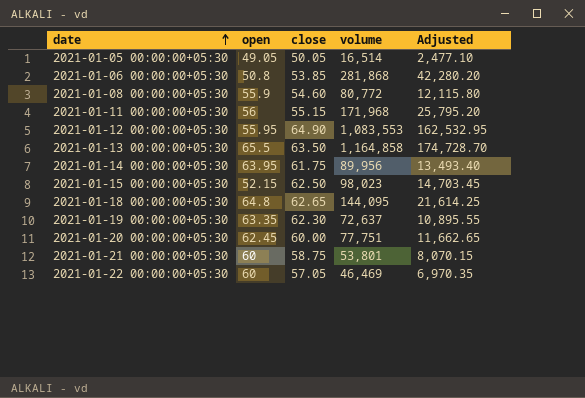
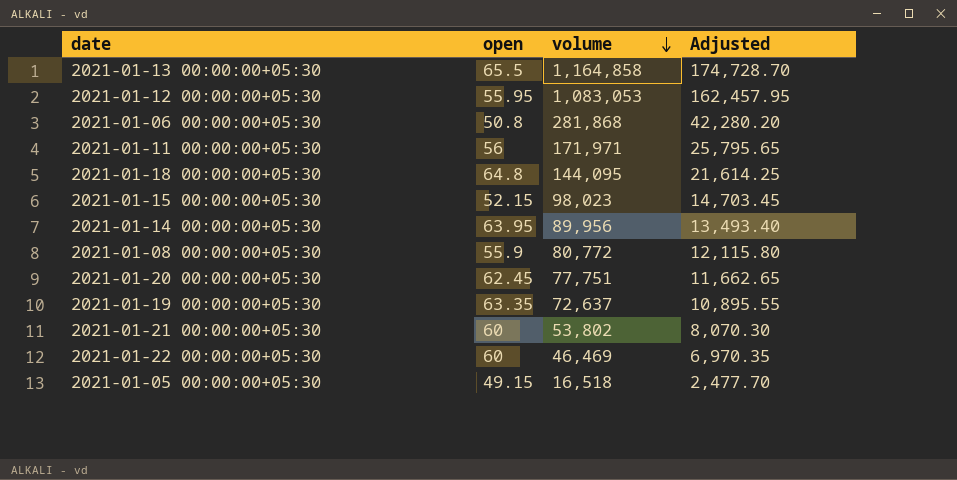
row order: date ascending -> volume descending
column close | position: 3 -> none
2021-01-12 00:00:00+05:30 | volume: 1,083,553 -> 1,083,053
2021-01-12 00:00:00+05:30 | Adjusted: 162,532.95 -> 162,457.95
2021-01-11 00:00:00+05:30 | volume: 171,968 -> 171,971
2021-01-11 00:00:00+05:30 | Adjusted: 25,795.20 -> 25,795.65
2021-01-21 00:00:00+05:30 | volume: 53,801 -> 53,802
2021-01-21 00:00:00+05:30 | Adjusted: 8,070.15 -> 8,070.30
2021-01-05 00:00:00+05:30 | open: 49.05 -> 49.15
2021-01-05 00:00:00+05:30 | volume: 16,514 -> 16,518
2021-01-05 00:00:00+05:30 | Adjusted: 2,477.10 -> 2,477.70

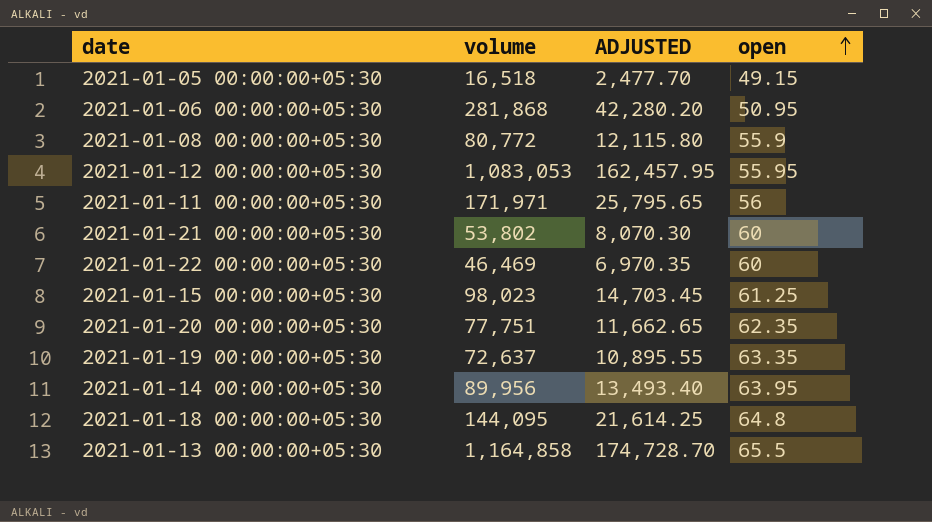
row order: volume descending -> open ascending
column name: Adjusted -> ADJUSTED
column open | position: 2 -> 4
2021-01-06 00:00:00+05:30 | open: 50.8 -> 50.95
2021-01-15 00:00:00+05:30 | open: 52.15 -> 61.25
2021-01-20 00:00:00+05:30 | open: 62.45 -> 62.35

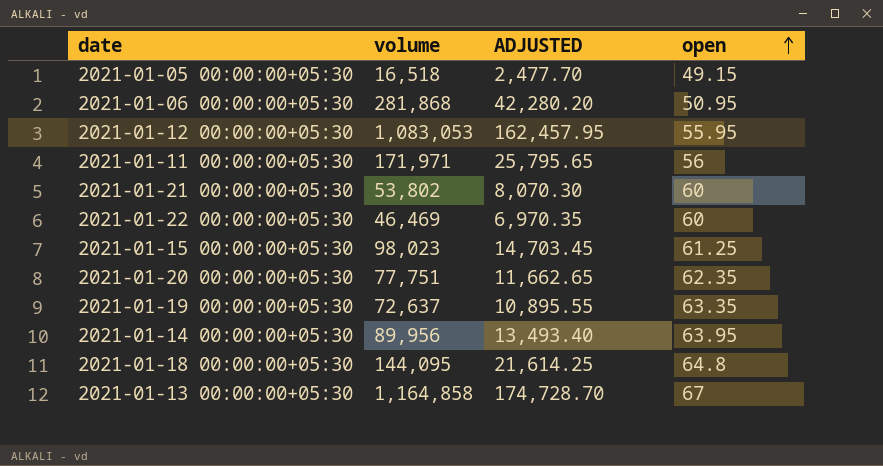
row 2021-01-08 00:00:00+05:30: 80,772 | 12,115.80 | 55.9 -> none
2021-01-13 00:00:00+05:30 | open: 65.5 -> 67

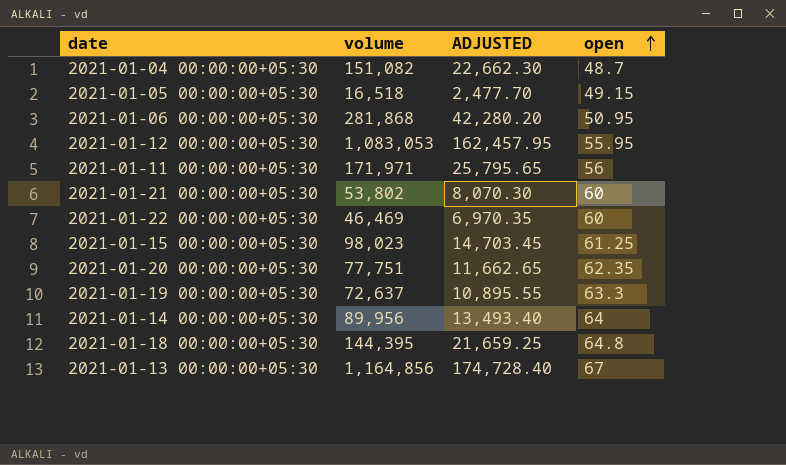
row 2021-01-04 00:00:00+05:30: none -> 151,082 | 22,662.30 | 48.7
2021-01-19 00:00:00+05:30 | open: 63.35 -> 63.3
2021-01-14 00:00:00+05:30 | open: 63.95 -> 64
2021-01-18 00:00:00+05:30 | volume: 144,095 -> 144,395
2021-01-18 00:00:00+05:30 | ADJUSTED: 21,614.25 -> 21,659.25
2021-01-13 00:00:00+05:30 | volume: 1,164,858 -> 1,164,856
2021-01-13 00:00:00+05:30 | ADJUSTED: 174,728.70 -> 174,728.40

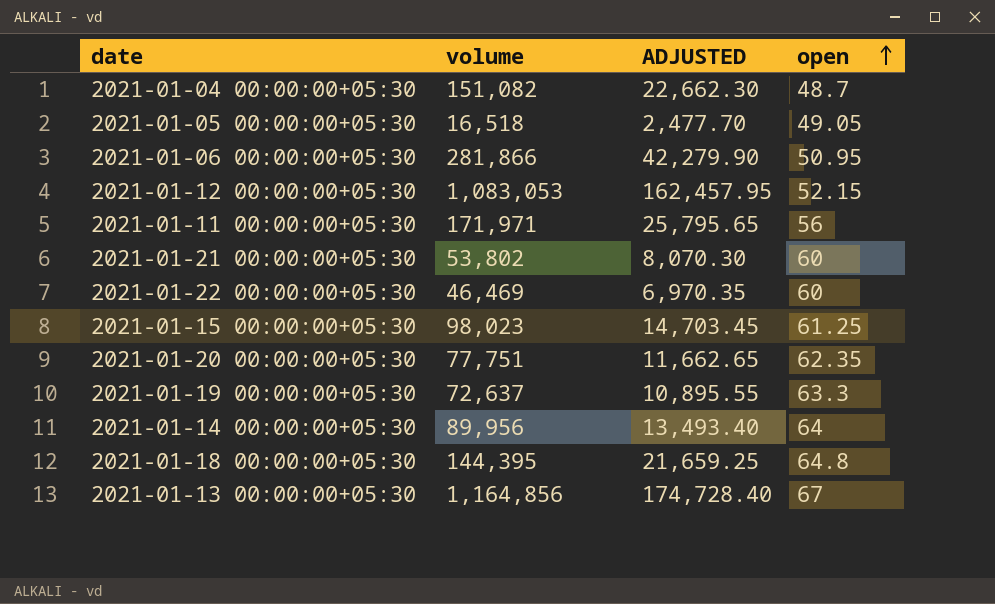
2021-01-05 00:00:00+05:30 | open: 49.15 -> 49.05
2021-01-06 00:00:00+05:30 | volume: 281,868 -> 281,866
2021-01-06 00:00:00+05:30 | ADJUSTED: 42,280.20 -> 42,279.90
2021-01-12 00:00:00+05:30 | open: 55.95 -> 52.15

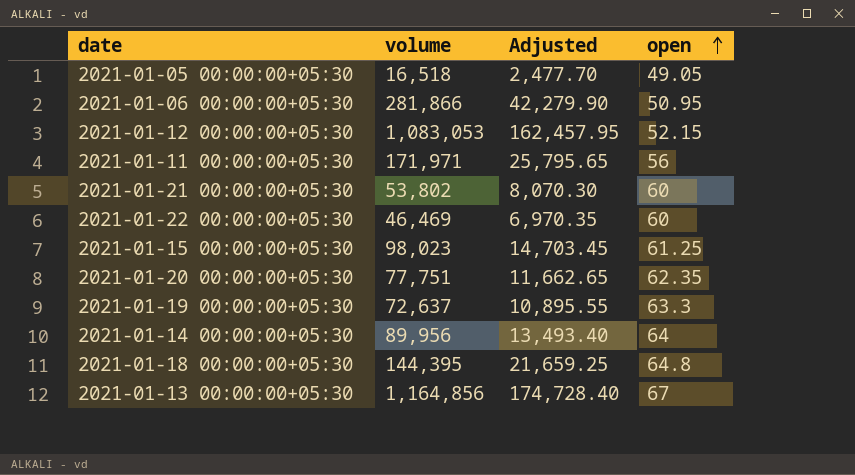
column name: ADJUSTED -> Adjusted
row 2021-01-04 00:00:00+05:30: 151,082 | 22,662.30 | 48.7 -> none

